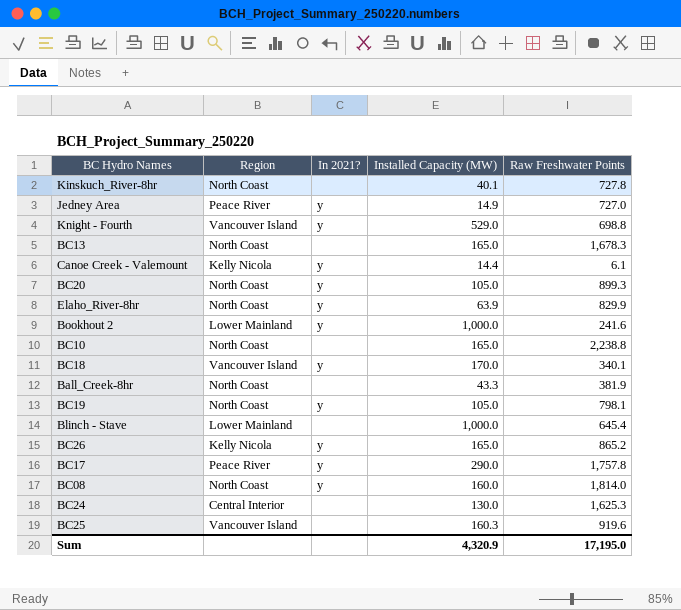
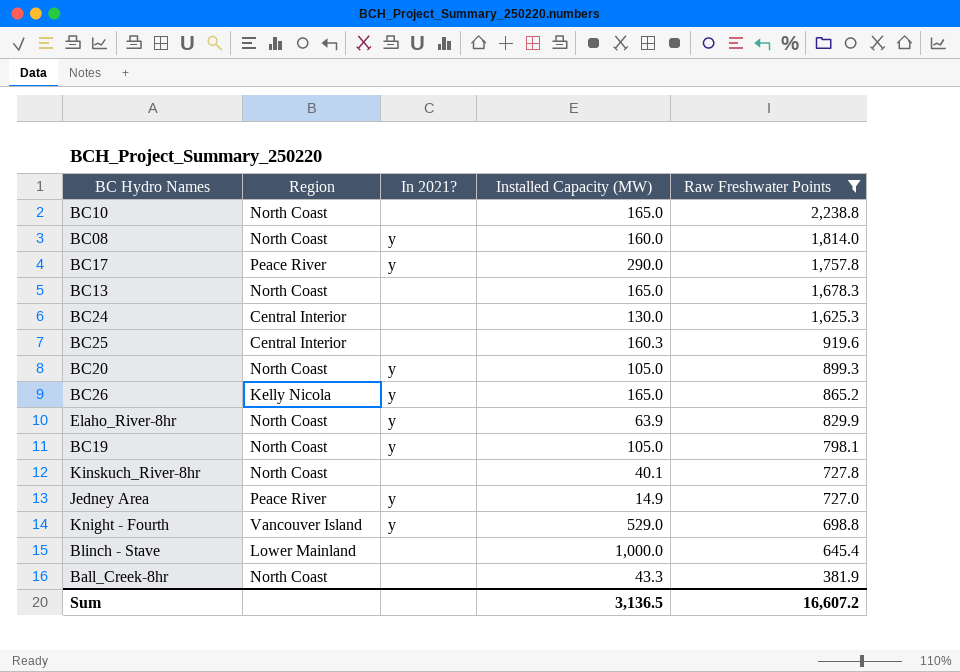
filter: none -> Raw Freshwater Points >= 381.9
row order: none -> Raw Freshwater Points descending
BC25 | Region: Vancouver Island -> Central Interior
Sum | Installed Capacity (MW): 4,320.9 -> 3,136.5
Sum | Raw Freshwater Points: 17,195.0 -> 16,607.2

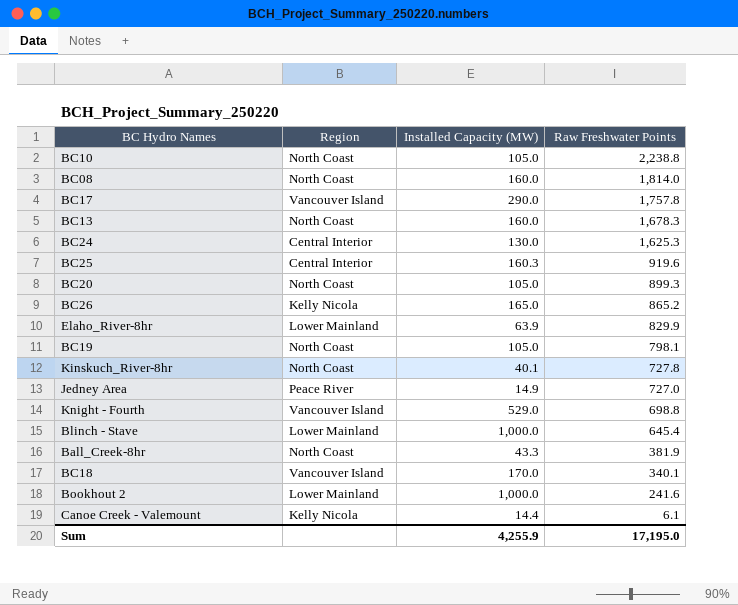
filter: Raw Freshwater Points >= 381.9 -> none
column In 2021? | position: 3 -> none
BC10 | Installed Capacity (MW): 165.0 -> 105.0
BC17 | Region: Peace River -> Vancouver Island
BC13 | Installed Capacity (MW): 165.0 -> 160.0
Elaho_River-8hr | Region: North Coast -> Lower Mainland
Sum | Installed Capacity (MW): 3,136.5 -> 4,255.9
Sum | Raw Freshwater Points: 16,607.2 -> 17,195.0

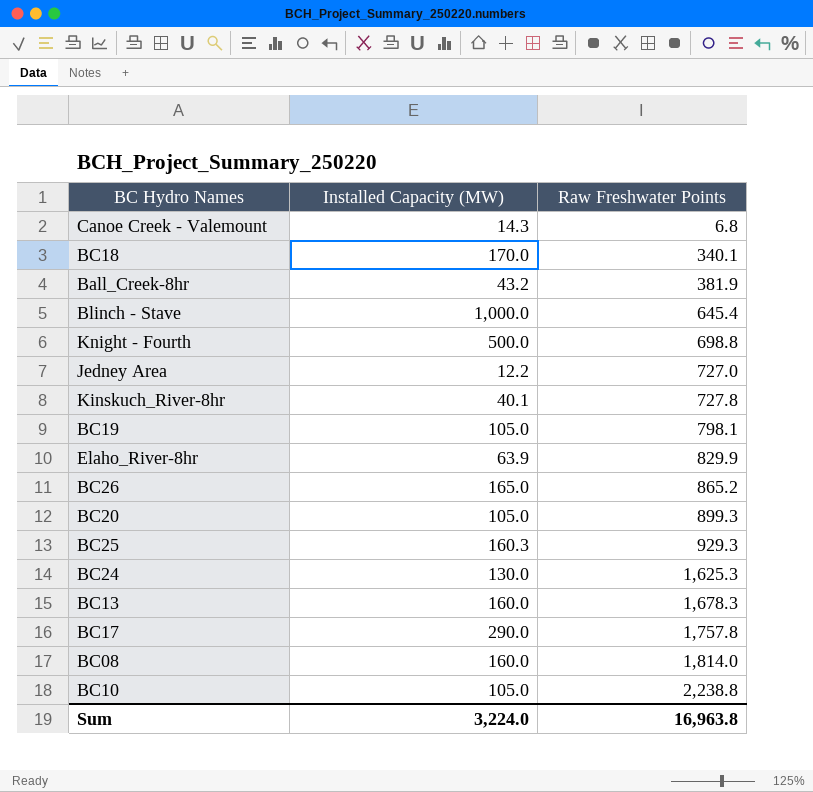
row order: Raw Freshwater Points descending -> Raw Freshwater Points ascending
column Region | position: 2 -> none
row Bookhout 2: Lower Mainland | 1,000.0 | 241.6 -> none
Canoe Creek - Valemount | Installed Capacity (MW): 14.4 -> 14.3
Canoe Creek - Valemount | Raw Freshwater Points: 6.1 -> 6.8
Ball_Creek-8hr | Installed Capacity (MW): 43.3 -> 43.2
Knight - Fourth | Installed Capacity (MW): 529.0 -> 500.0
Jedney Area | Installed Capacity (MW): 14.9 -> 12.2
BC25 | Raw Freshwater Points: 919.6 -> 929.3
Sum | Installed Capacity (MW): 4,255.9 -> 3,224.0
Sum | Raw Freshwater Points: 17,195.0 -> 16,963.8

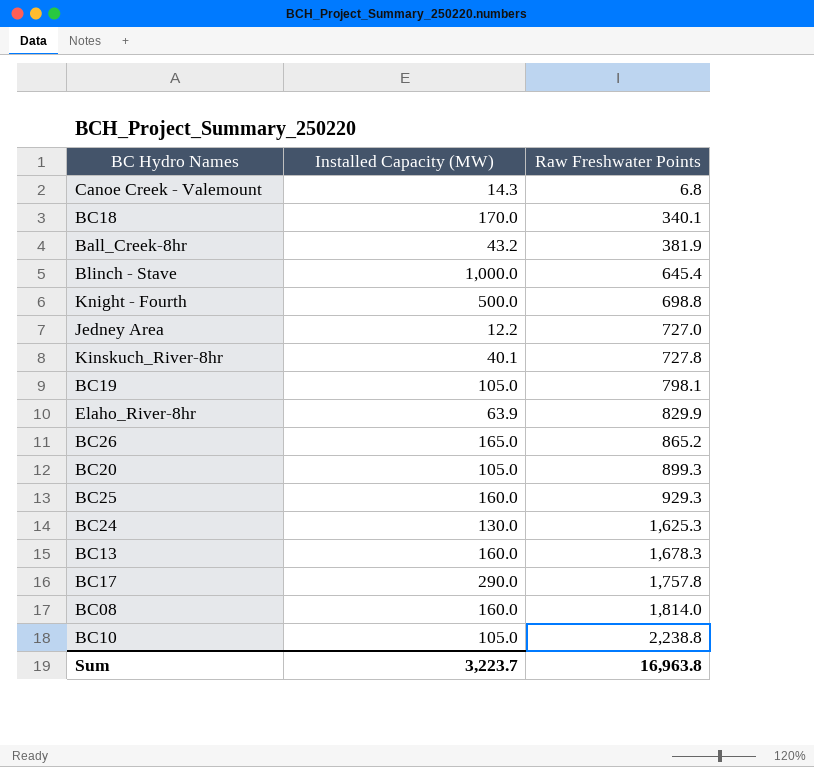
BC25 | Installed Capacity (MW): 160.3 -> 160.0
Sum | Installed Capacity (MW): 3,224.0 -> 3,223.7

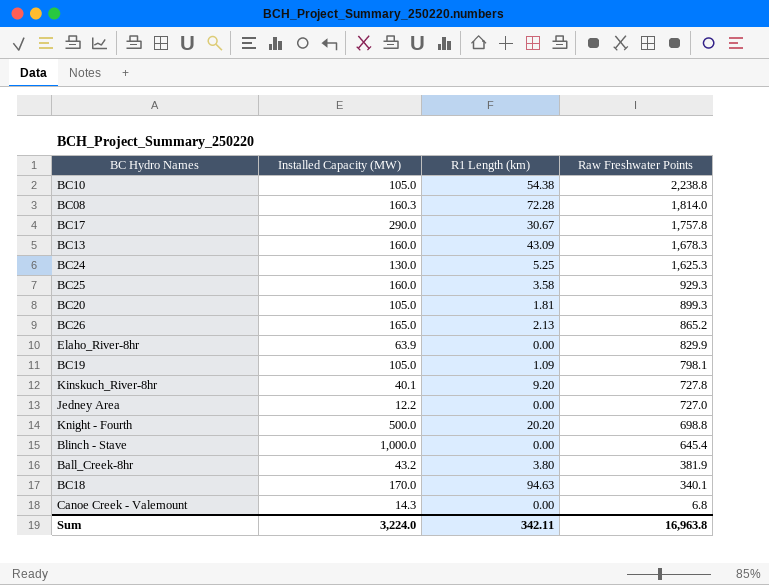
row order: Raw Freshwater Points ascending -> Raw Freshwater Points descending
column R1 Length (km) | position: none -> 3
BC08 | Installed Capacity (MW): 160.0 -> 160.3
Sum | Installed Capacity (MW): 3,223.7 -> 3,224.0

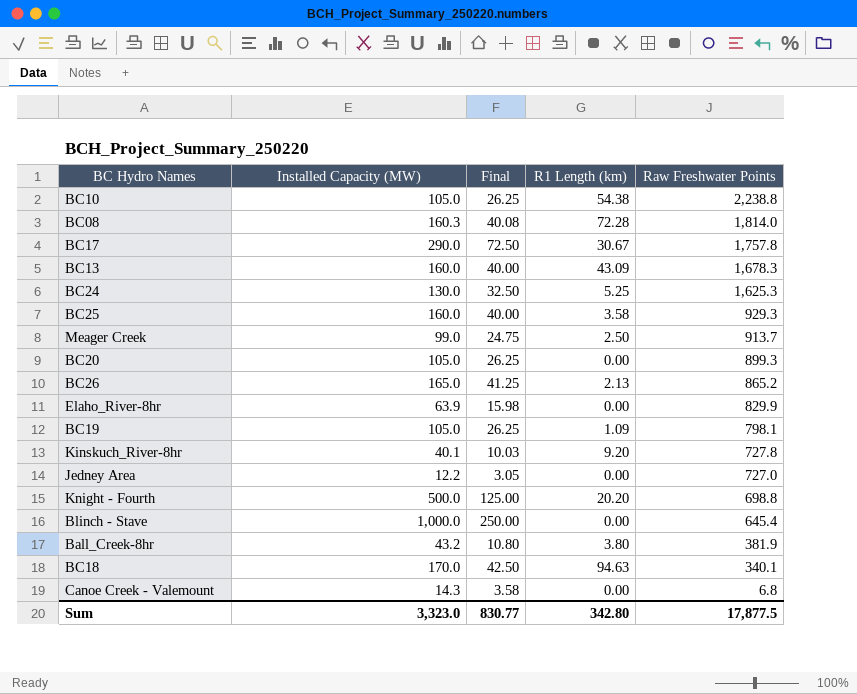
column Final | formula: none -> [Installed Capacity (MW)] * 0.25
row Meager Creek: none -> 99.0 | 24.75 | 2.50 | 913.7
BC20 | R1 Length (km): 1.81 -> 0.00
Sum | Installed Capacity (MW): 3,224.0 -> 3,323.0
Sum | R1 Length (km): 342.11 -> 342.80
Sum | Raw Freshwater Points: 16,963.8 -> 17,877.5

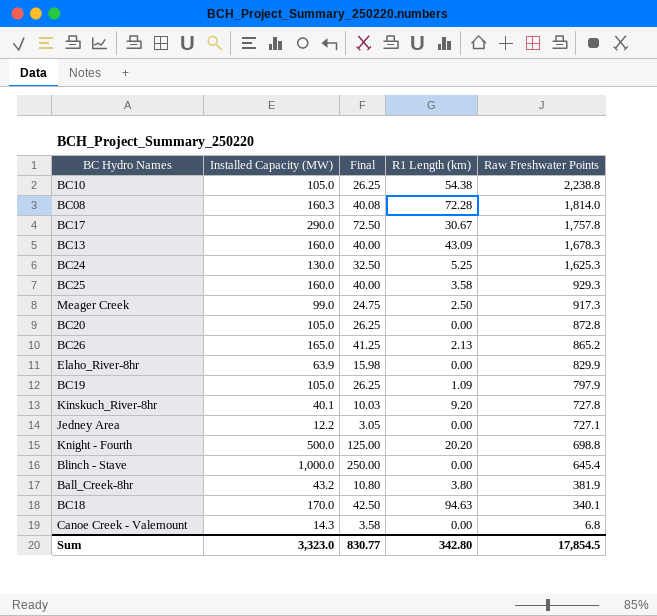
Meager Creek | Raw Freshwater Points: 913.7 -> 917.3
BC20 | Raw Freshwater Points: 899.3 -> 872.8
BC19 | Raw Freshwater Points: 798.1 -> 797.9
Jedney Area | Raw Freshwater Points: 727.0 -> 727.1
Sum | Raw Freshwater Points: 17,877.5 -> 17,854.5

